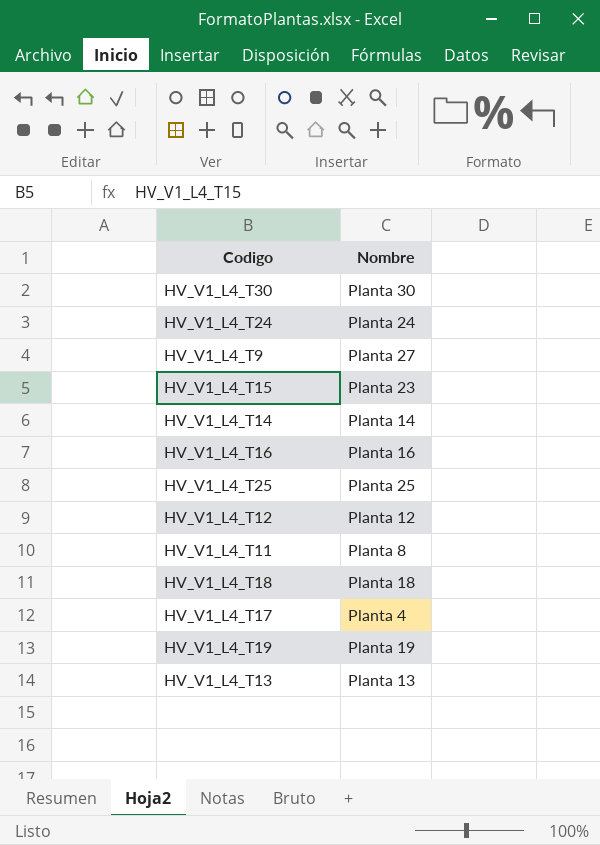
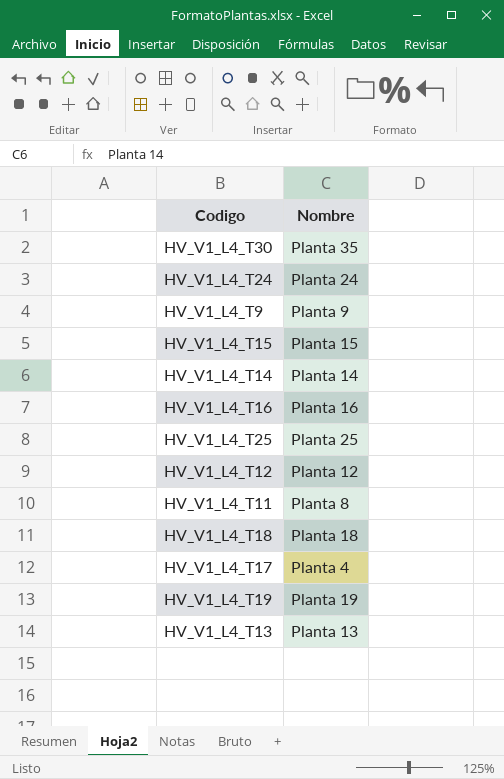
HV_V1_L4_T30 | Nombre: Planta 30 -> Planta 35
HV_V1_L4_T9 | Nombre: Planta 27 -> Planta 9
HV_V1_L4_T15 | Nombre: Planta 23 -> Planta 15

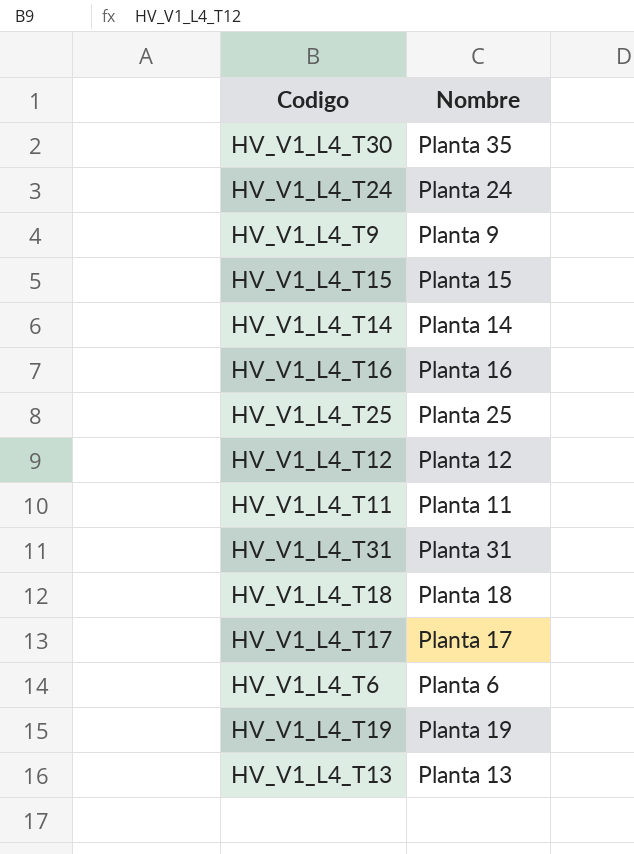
HV_V1_L4_T11 | Nombre: Planta 8 -> Planta 11
row HV_V1_L4_T31: none -> Planta 31
HV_V1_L4_T17 | Nombre: Planta 4 -> Planta 17
row HV_V1_L4_T6: none -> Planta 6

